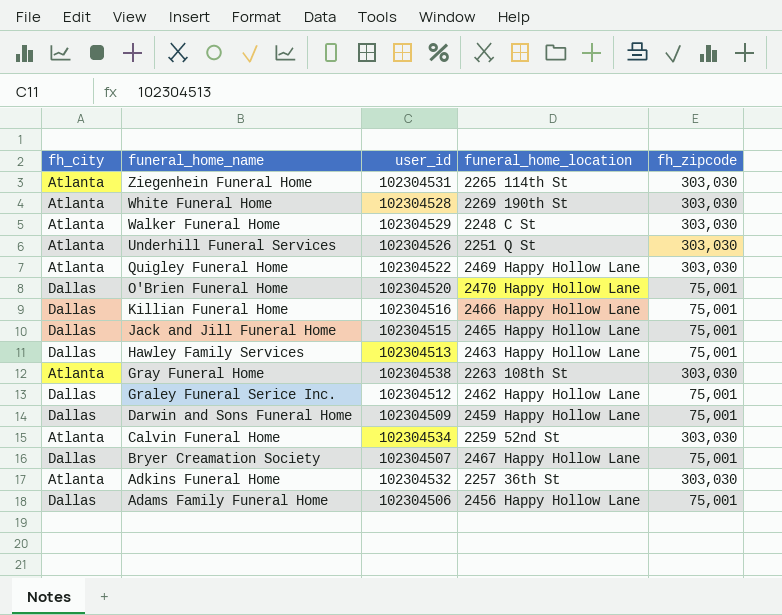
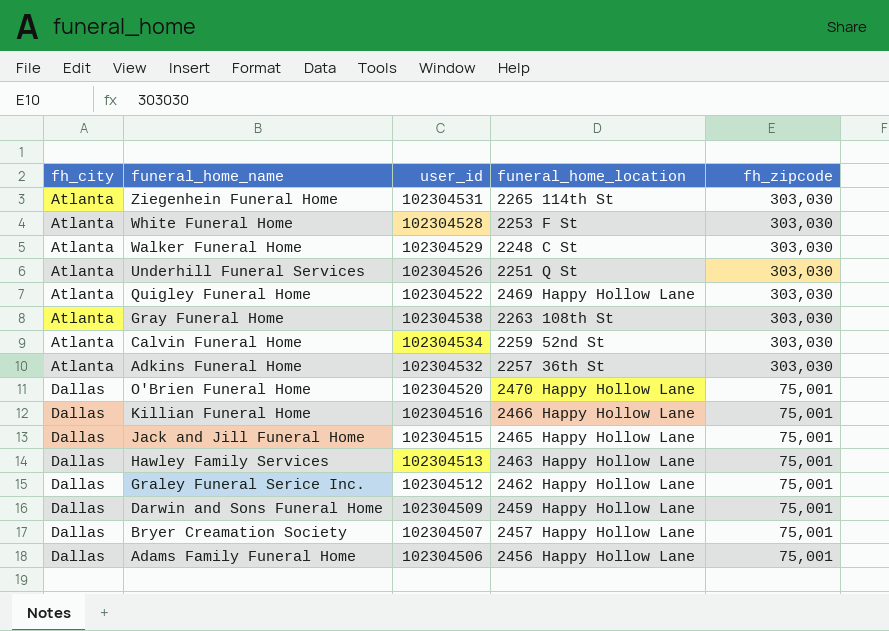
row order: funeral_home_name descending -> fh_city ascending
White Funeral Home | funeral_home_location: 2269 190th St -> 2253 F St
Bryer Creamation Society | funeral_home_location: 2467 Happy Hollow Lane -> 2457 Happy Hollow Lane

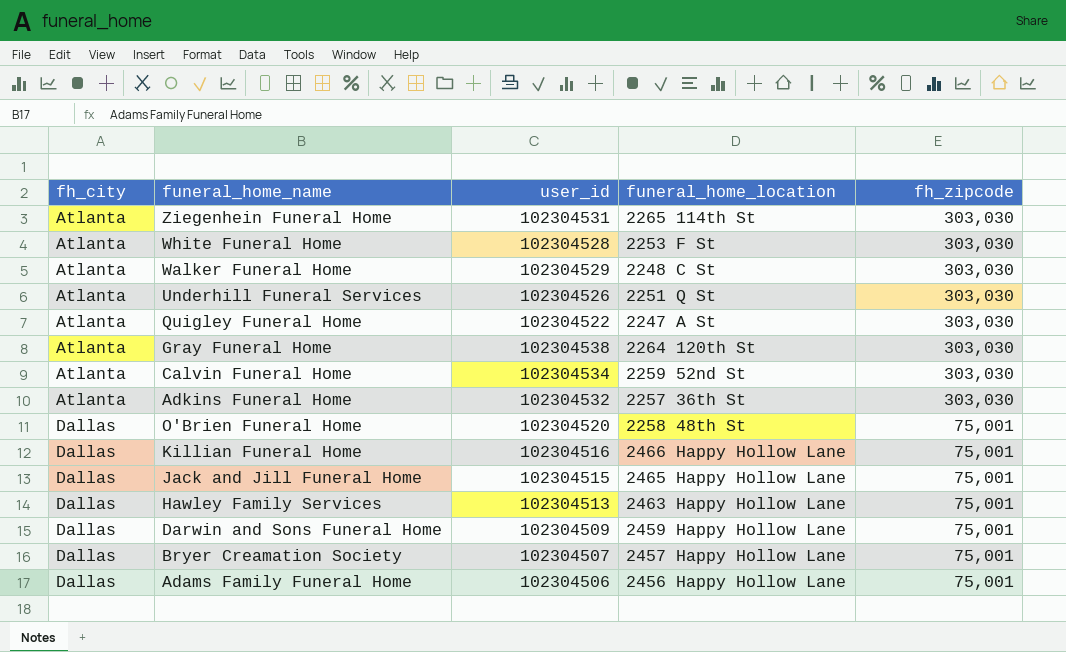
row Graley Funeral Serice Inc.: Dallas | 102304512 | 2462 Happy Hollow Lane | 75,001 -> none
Quigley Funeral Home | funeral_home_location: 2469 Happy Hollow Lane -> 2247 A St
Gray Funeral Home | funeral_home_location: 2263 108th St -> 2264 120th St
O'Brien Funeral Home | funeral_home_location: 2470 Happy Hollow Lane -> 2258 48th St

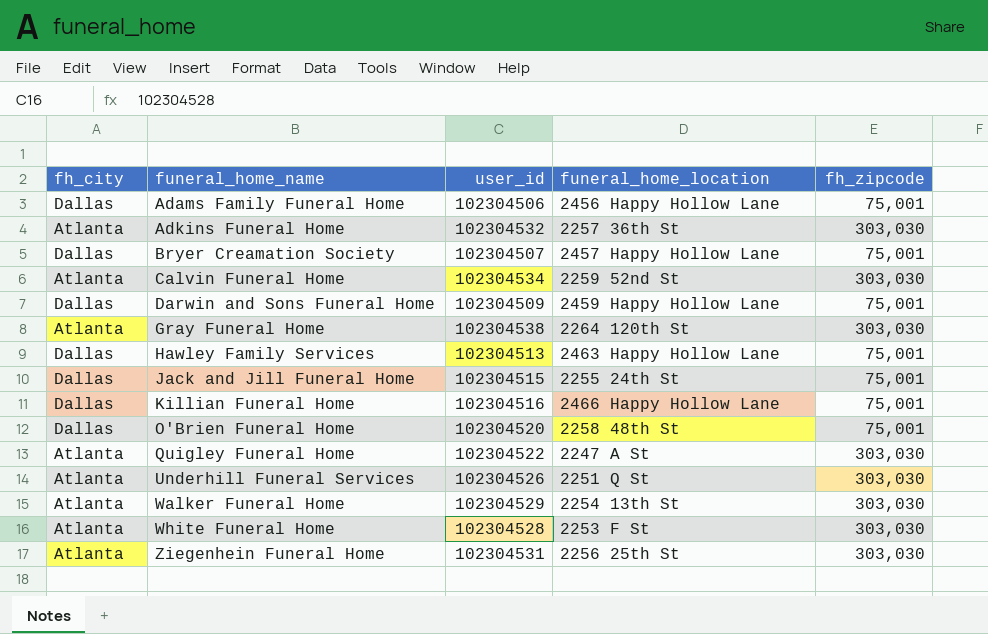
row order: fh_city ascending -> funeral_home_name ascending
Jack and Jill Funeral Home | funeral_home_location: 2465 Happy Hollow Lane -> 2255 24th St
Walker Funeral Home | funeral_home_location: 2248 C St -> 2254 13th St
Ziegenhein Funeral Home | funeral_home_location: 2265 114th St -> 2256 25th St

